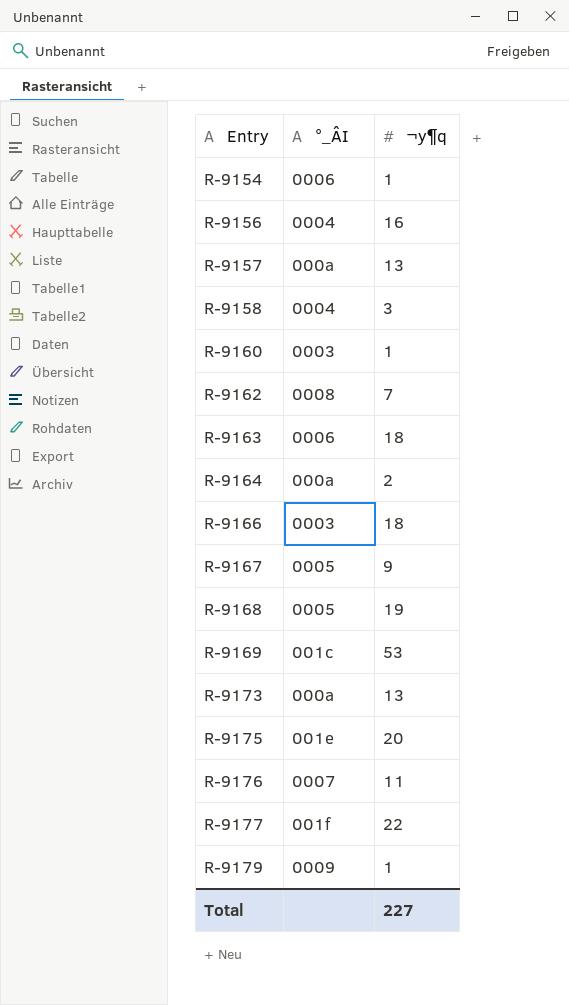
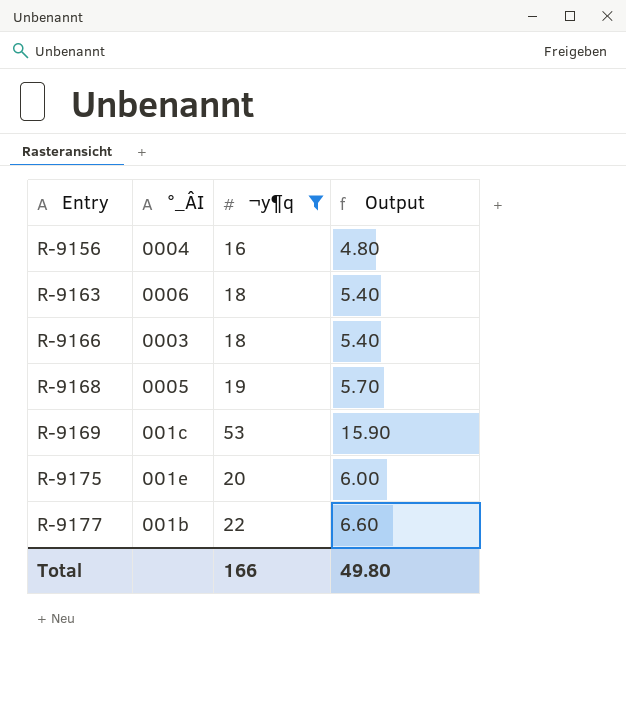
filter: none -> ¬y¶q >= 16
column Output | formula: none -> [¬y¶q] * 0.3
R-9177 | °_ÂI: 001f -> 001b
Total | ¬y¶q: 227 -> 166

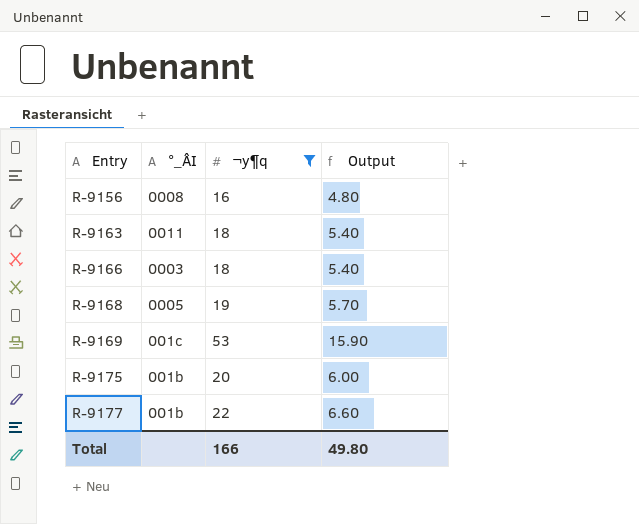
R-9156 | °_ÂI: 0004 -> 0008
R-9163 | °_ÂI: 0006 -> 0011
R-9175 | °_ÂI: 001e -> 001b

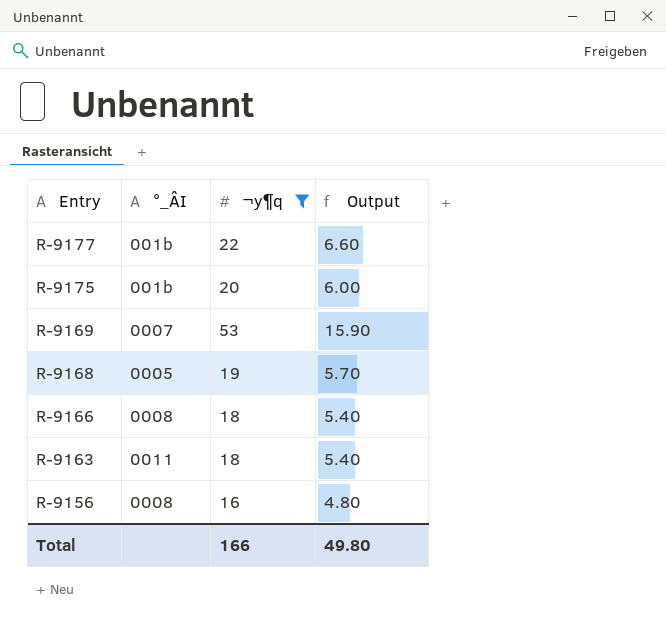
row order: Entry ascending -> Entry descending
R-9169 | °_ÂI: 001c -> 0007
R-9166 | °_ÂI: 0003 -> 0008

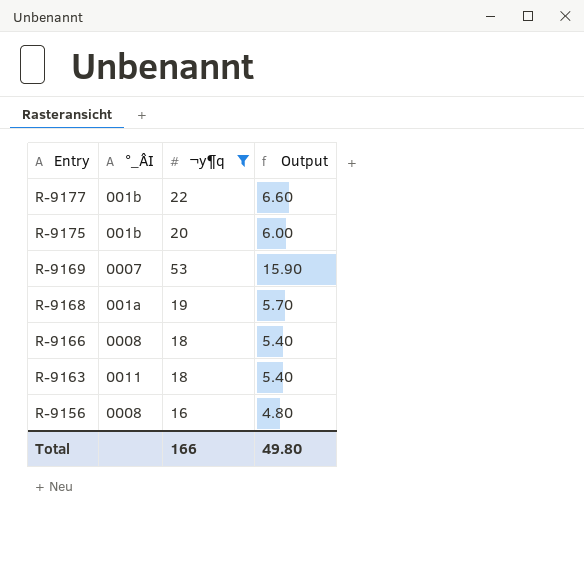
R-9168 | °_ÂI: 0005 -> 001a

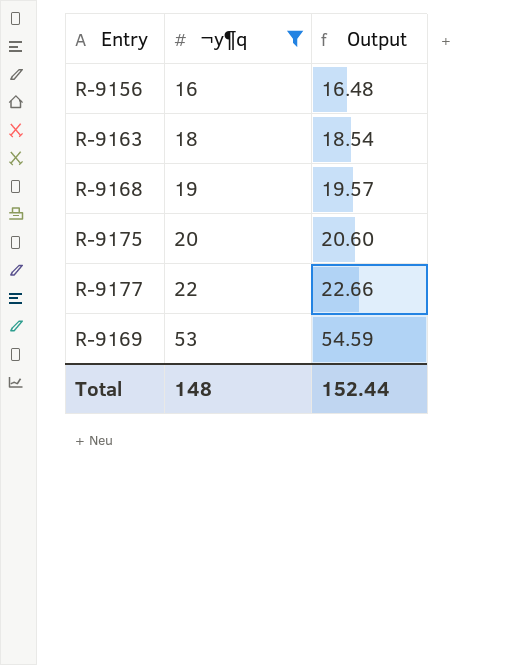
row order: Entry descending -> ¬y¶q ascending
column °_ÂI | position: 2 -> none
column Output | formula: [¬y¶q] * 0.3 -> [¬y¶q] * 1.03
row R-9166: 0008 | 18 | 5.40 -> none
Total | ¬y¶q: 166 -> 148
Total | Output: 49.80 -> 152.44

